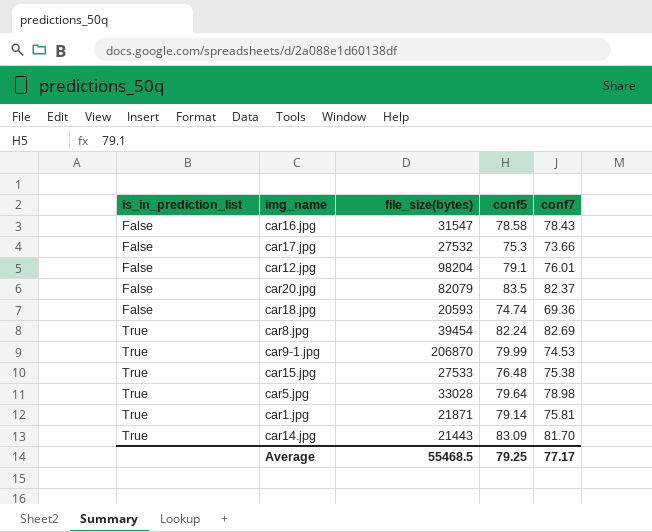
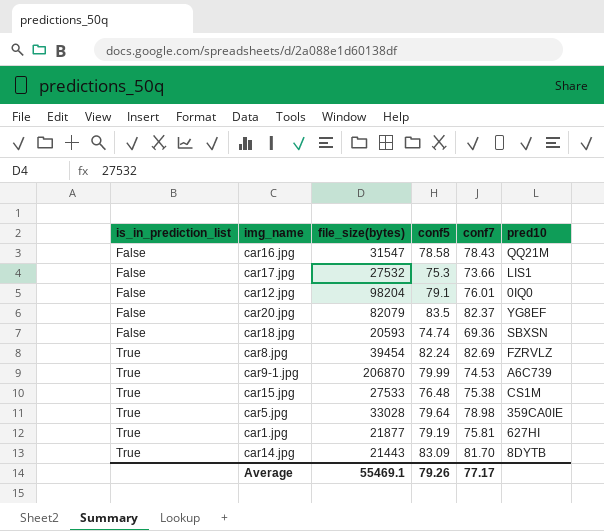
column pred10 | position: none -> 6
car1.jpg | file_size(bytes): 21871 -> 21877
car1.jpg | conf5: 79.14 -> 79.19
Average | file_size(bytes): 55468.5 -> 55469.1
Average | conf5: 79.25 -> 79.26

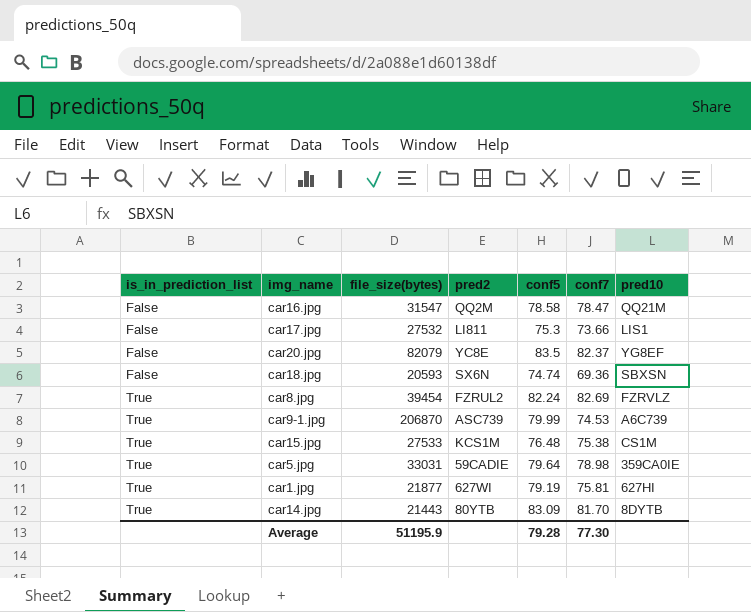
column pred2 | position: none -> 4
row car12.jpg: False | 98204 | 79.1 | 76.01 | 0IQ0 -> none
car16.jpg | conf7: 78.43 -> 78.47
car5.jpg | file_size(bytes): 33028 -> 33031
Average | file_size(bytes): 55469.1 -> 51195.9
Average | conf5: 79.26 -> 79.28
Average | conf7: 77.17 -> 77.30

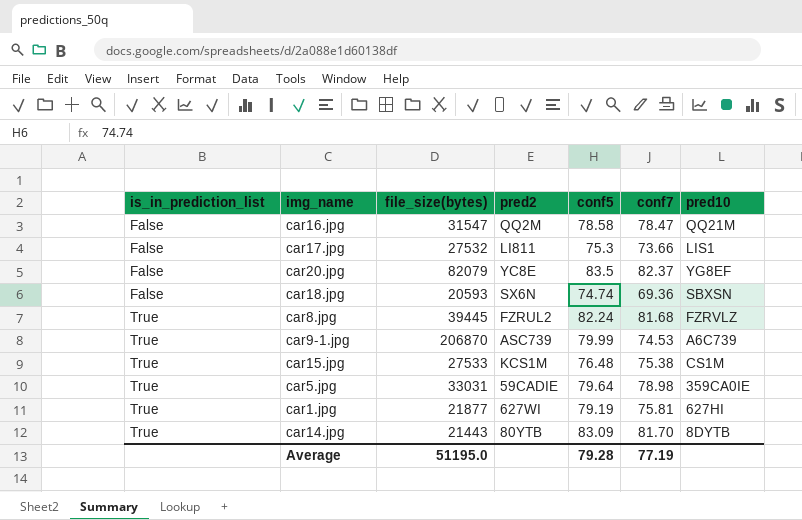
car8.jpg | file_size(bytes): 39454 -> 39445
car8.jpg | conf7: 82.69 -> 81.68
Average | file_size(bytes): 51195.9 -> 51195.0
Average | conf7: 77.30 -> 77.19

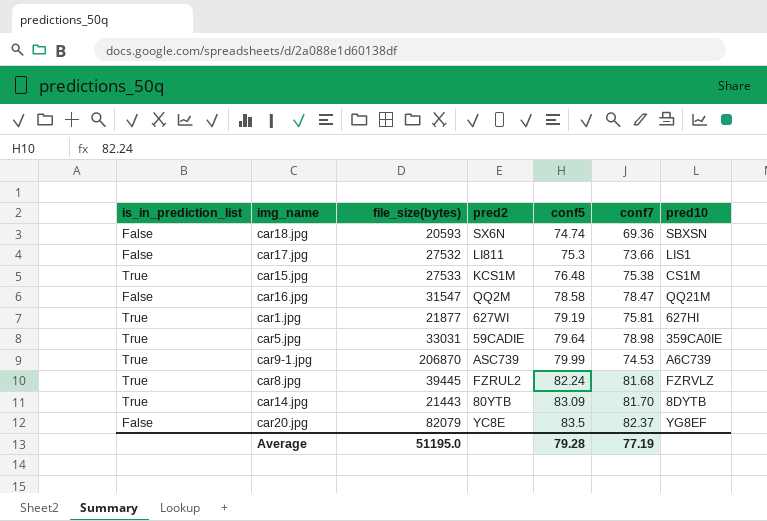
row order: is_in_prediction_list ascending -> conf5 ascending

